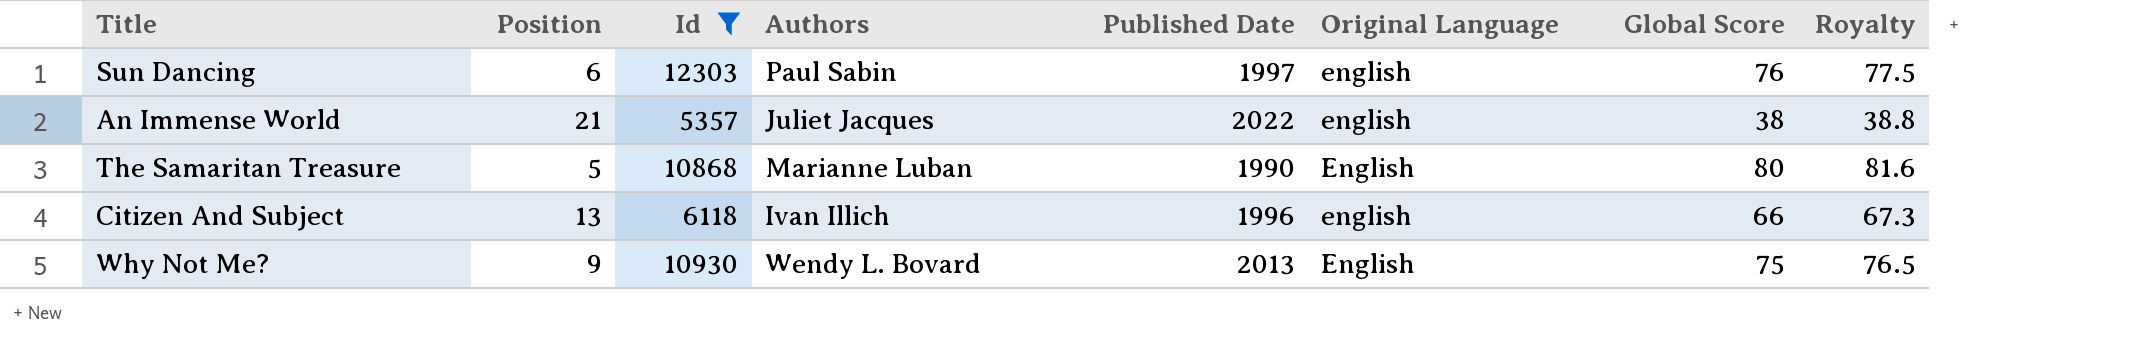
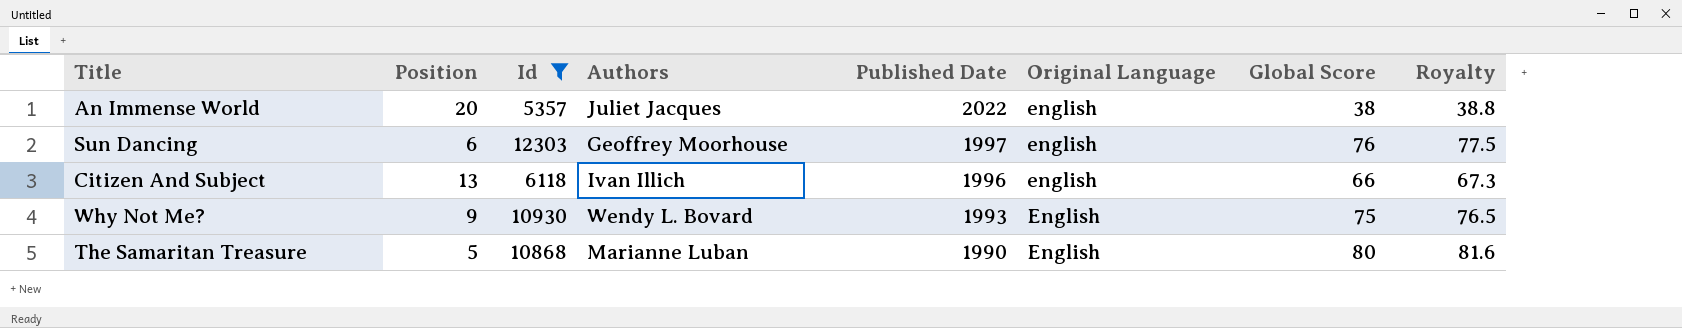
row order: none -> Published Date descending
An Immense World | Position: 21 -> 20
Sun Dancing | Authors: Paul Sabin -> Geoffrey Moorhouse
Why Not Me? | Published Date: 2013 -> 1993

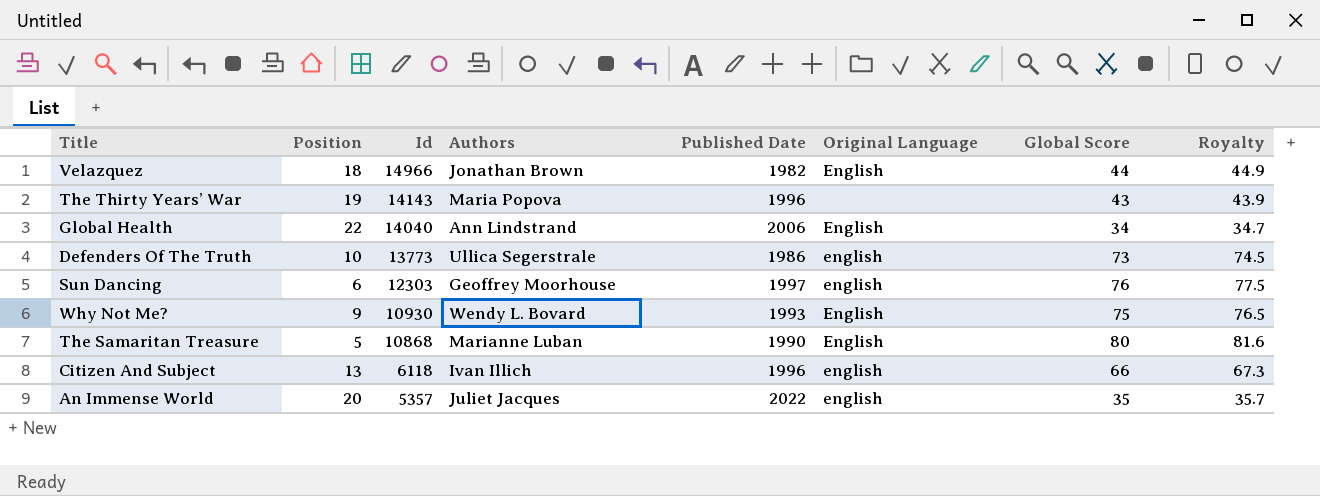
filter: Id <= 12303 -> none
row order: Published Date descending -> Id descending
An Immense World | Global Score: 38 -> 35
An Immense World | Royalty: 38.8 -> 35.7

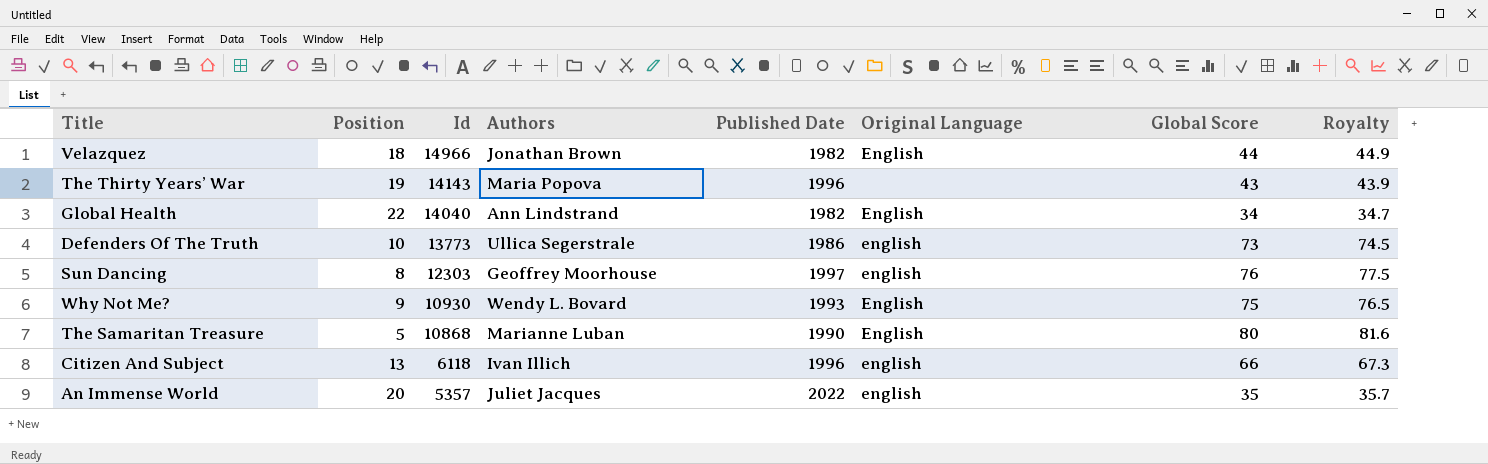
Global Health | Published Date: 2006 -> 1982
Sun Dancing | Position: 6 -> 8

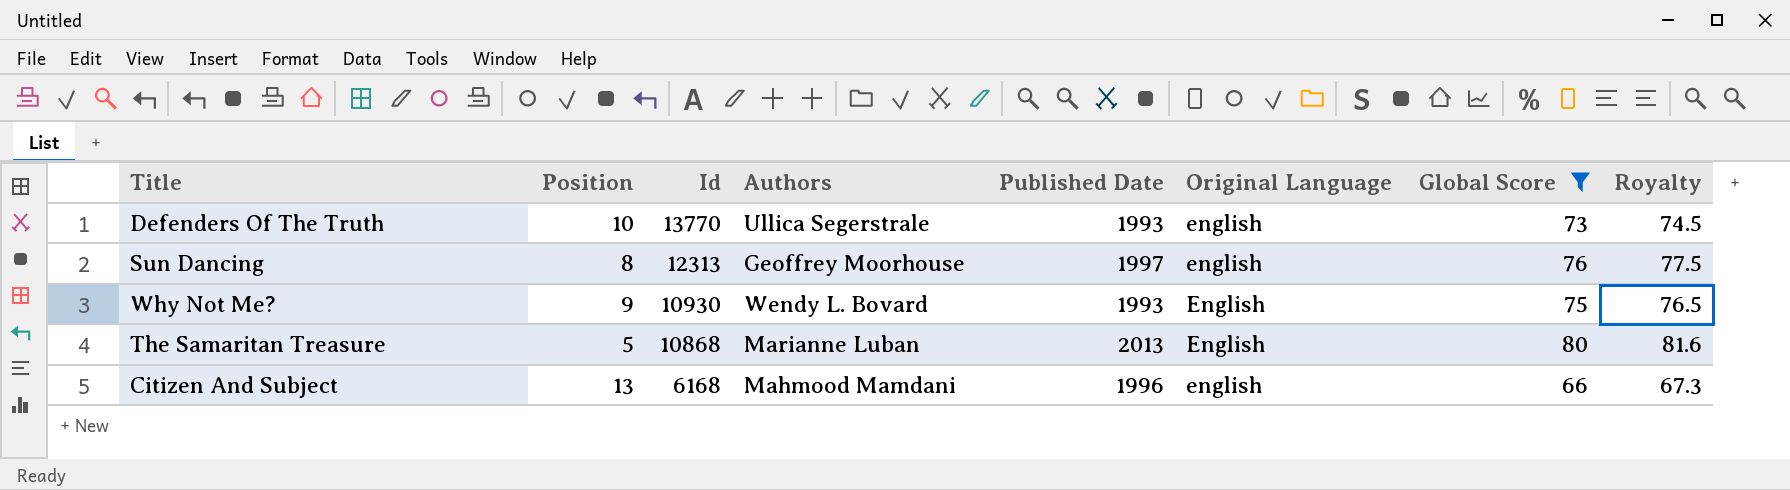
filter: none -> Global Score >= 66
Defenders Of The Truth | Id: 13773 -> 13770
Defenders Of The Truth | Published Date: 1986 -> 1993
Sun Dancing | Id: 12303 -> 12313
The Samaritan Treasure | Published Date: 1990 -> 2013
Citizen And Subject | Id: 6118 -> 6168
Citizen And Subject | Authors: Ivan Illich -> Mahmood Mamdani

